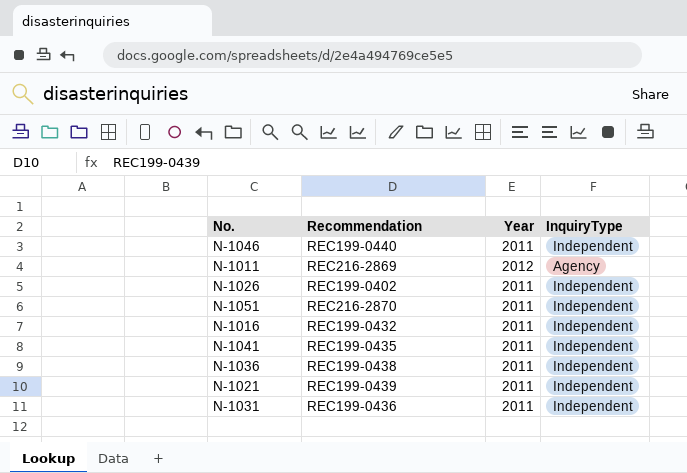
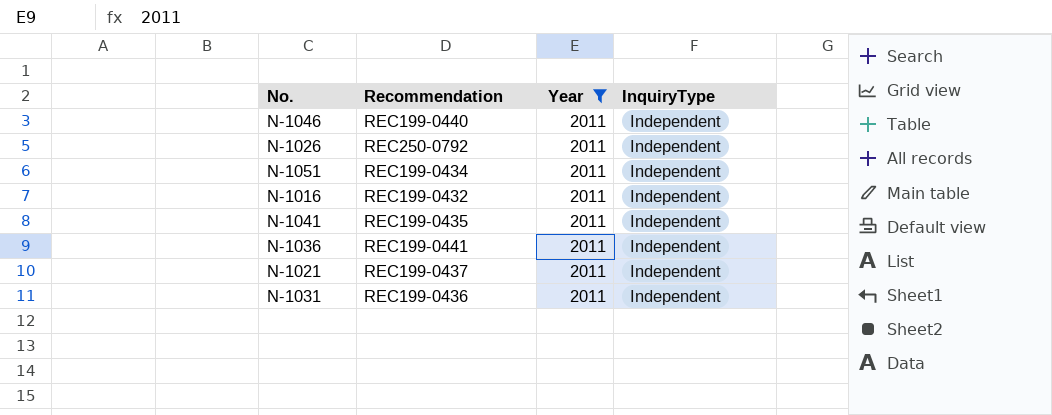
filter: none -> Year = 2011
N-1026 | Recommendation: REC199-0402 -> REC250-0792
N-1051 | Recommendation: REC216-2870 -> REC199-0434
N-1036 | Recommendation: REC199-0438 -> REC199-0441
N-1021 | Recommendation: REC199-0439 -> REC199-0437

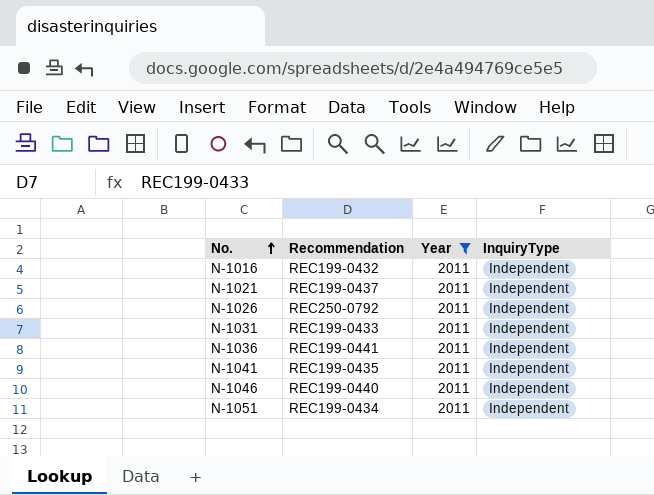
row order: none -> No. ascending
N-1031 | Recommendation: REC199-0436 -> REC199-0433

